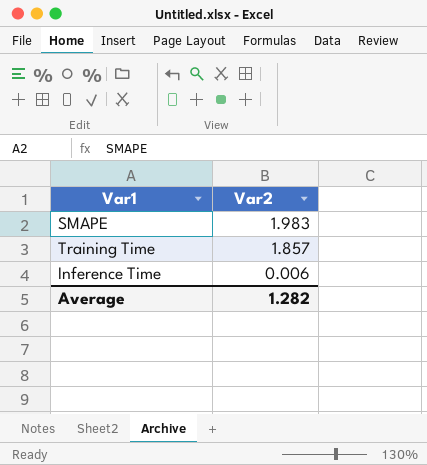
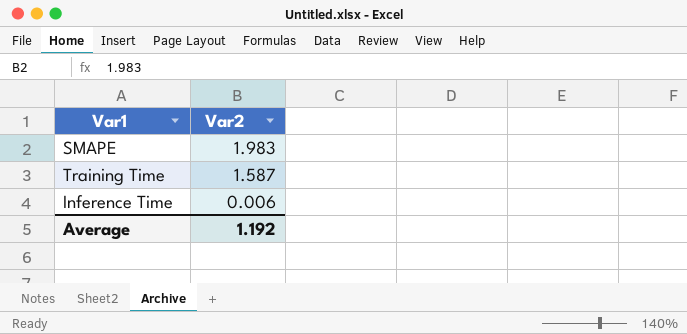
Training Time | Var2: 1.857 -> 1.587
Average | Var2: 1.282 -> 1.192

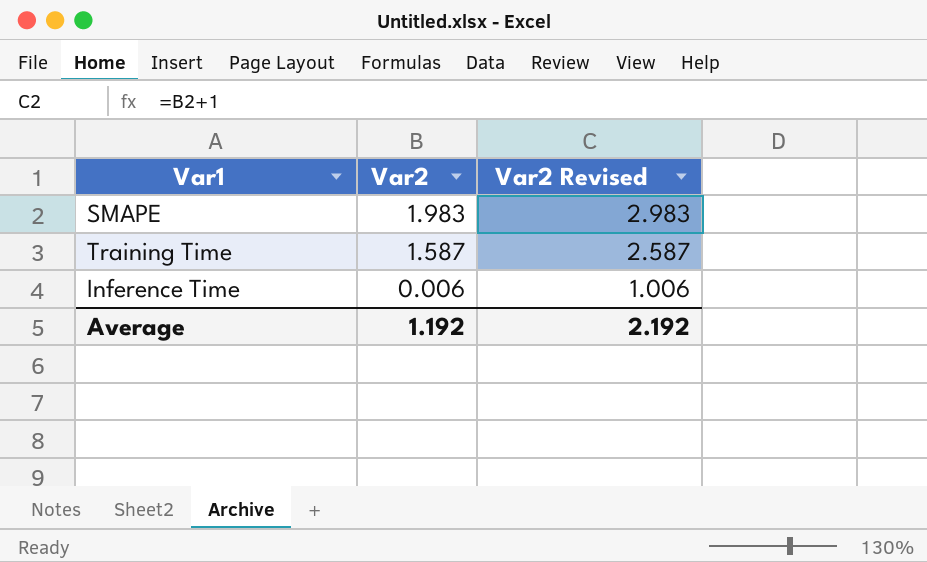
column Var2 Revised | formula: none -> [Var2] + 1

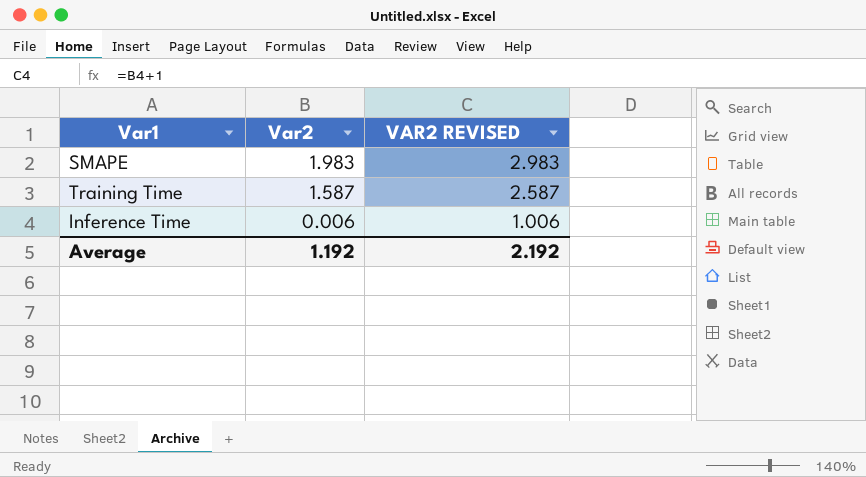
column name: Var2 Revised -> VAR2 REVISED

